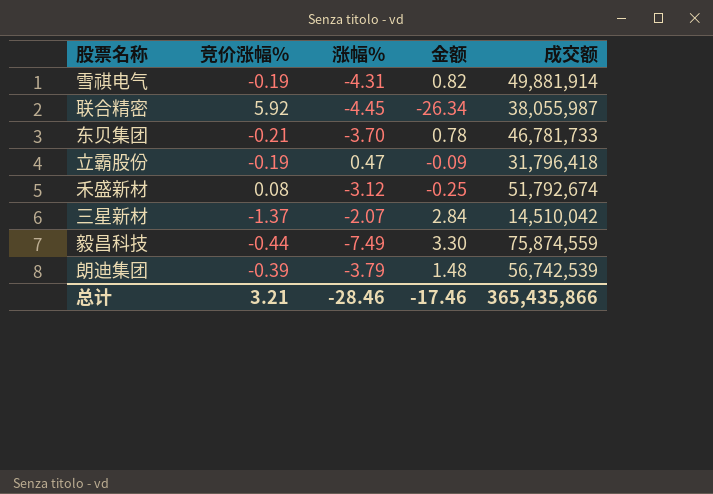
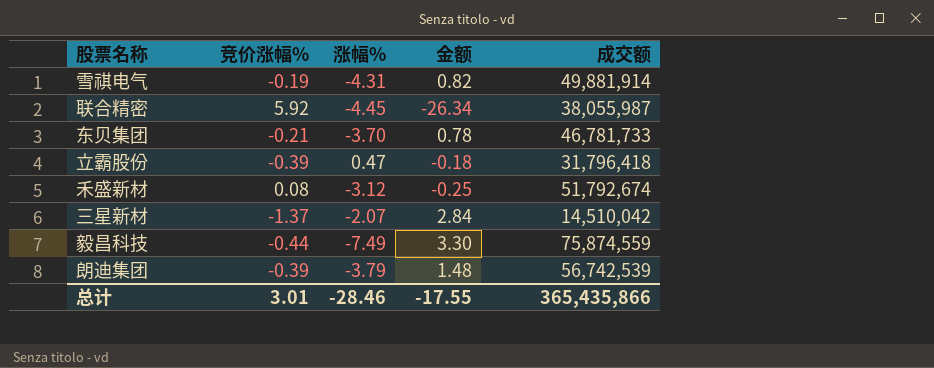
立霸股份 | 竞价涨幅%: -0.19 -> -0.39
立霸股份 | 金额: -0.09 -> -0.18
总计 | 竞价涨幅%: 3.21 -> 3.01
总计 | 金额: -17.46 -> -17.55

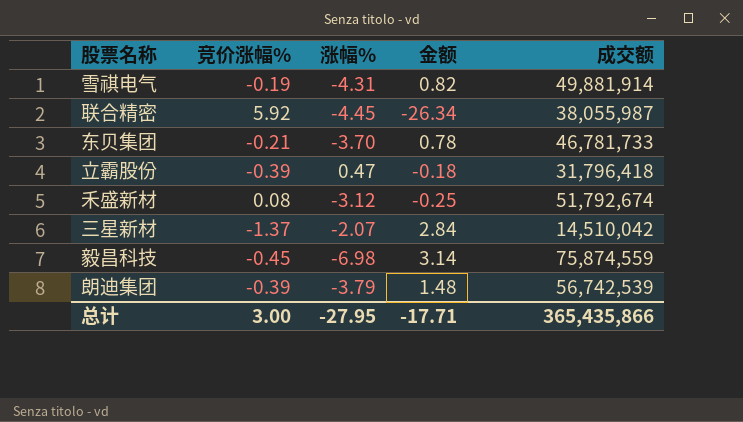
毅昌科技 | 竞价涨幅%: -0.44 -> -0.45
毅昌科技 | 涨幅%: -7.49 -> -6.98
毅昌科技 | 金额: 3.30 -> 3.14
总计 | 竞价涨幅%: 3.01 -> 3.00
总计 | 涨幅%: -28.46 -> -27.95
总计 | 金额: -17.55 -> -17.71

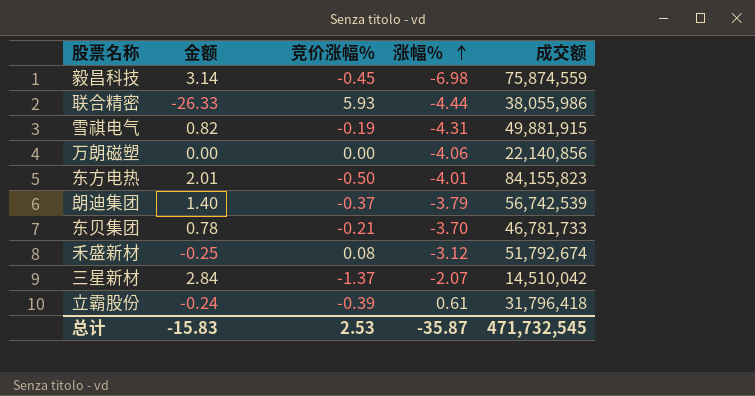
row order: none -> 涨幅% ascending
column 金额 | position: 4 -> 2
联合精密 | 金额: -26.34 -> -26.33
联合精密 | 竞价涨幅%: 5.92 -> 5.93
联合精密 | 涨幅%: -4.45 -> -4.44
联合精密 | 成交额: 38,055,987 -> 38,055,986
雪祺电气 | 成交额: 49,881,914 -> 49,881,915
row 万朗磁塑: none -> 0.00 | 0.00 | -4.06 | 22,140,856
row 东方电热: none -> 2.01 | -0.50 | -4.01 | 84,155,823
朗迪集团 | 金额: 1.48 -> 1.40
朗迪集团 | 竞价涨幅%: -0.39 -> -0.37
立霸股份 | 金额: -0.18 -> -0.24
立霸股份 | 涨幅%: 0.47 -> 0.61
总计 | 金额: -17.71 -> -15.83
总计 | 竞价涨幅%: 3.00 -> 2.53
总计 | 涨幅%: -27.95 -> -35.87
总计 | 成交额: 365,435,866 -> 471,732,545

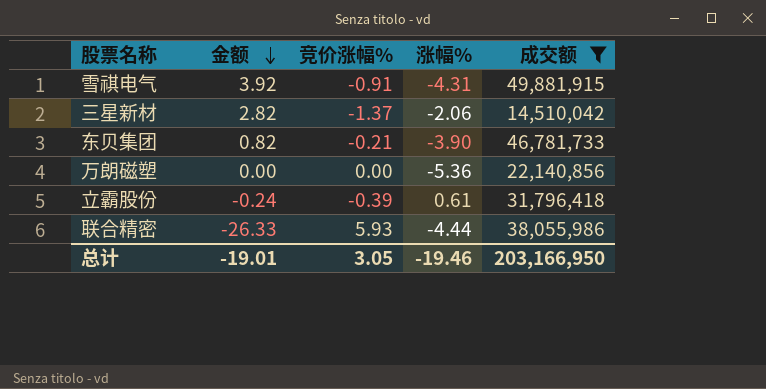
filter: none -> 成交额 <= 49,881,915
row order: 涨幅% ascending -> 金额 descending
雪祺电气 | 金额: 0.82 -> 3.92
雪祺电气 | 竞价涨幅%: -0.19 -> -0.91
三星新材 | 金额: 2.84 -> 2.82
三星新材 | 涨幅%: -2.07 -> -2.06
东贝集团 | 金额: 0.78 -> 0.82
东贝集团 | 涨幅%: -3.70 -> -3.90
万朗磁塑 | 涨幅%: -4.06 -> -5.36
总计 | 金额: -15.83 -> -19.01
总计 | 竞价涨幅%: 2.53 -> 3.05
总计 | 涨幅%: -35.87 -> -19.46
总计 | 成交额: 471,732,545 -> 203,166,950

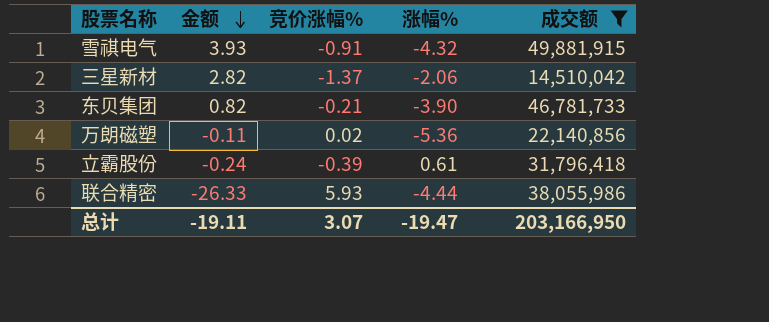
雪祺电气 | 金额: 3.92 -> 3.93
雪祺电气 | 涨幅%: -4.31 -> -4.32
万朗磁塑 | 金额: 0.00 -> -0.11
万朗磁塑 | 竞价涨幅%: 0.00 -> 0.02
总计 | 金额: -19.01 -> -19.11
总计 | 竞价涨幅%: 3.05 -> 3.07
总计 | 涨幅%: -19.46 -> -19.47

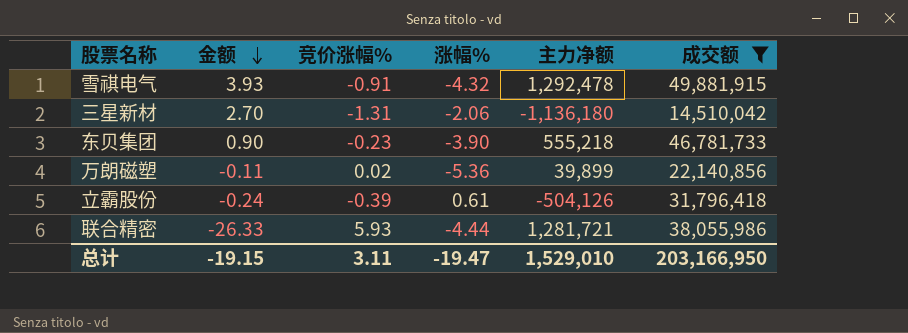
column 主力净额 | position: none -> 5
三星新材 | 金额: 2.82 -> 2.70
三星新材 | 竞价涨幅%: -1.37 -> -1.31
东贝集团 | 金额: 0.82 -> 0.90
东贝集团 | 竞价涨幅%: -0.21 -> -0.23
总计 | 金额: -19.11 -> -19.15
总计 | 竞价涨幅%: 3.07 -> 3.11

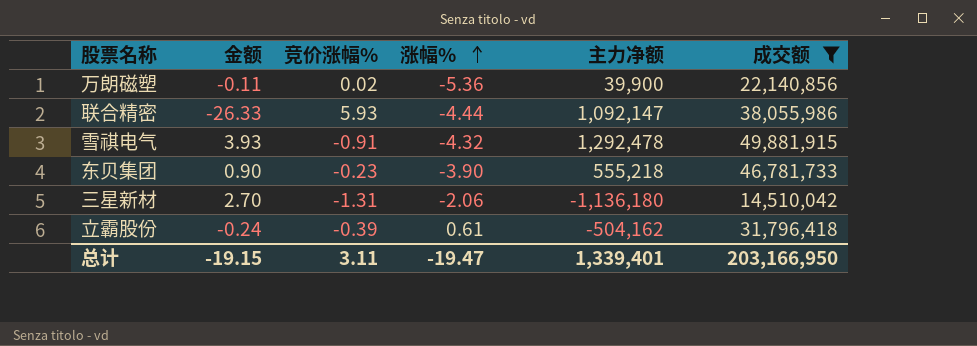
row order: 金额 descending -> 涨幅% ascending
万朗磁塑 | 主力净额: 39,899 -> 39,900
联合精密 | 主力净额: 1,281,721 -> 1,092,147
立霸股份 | 主力净额: -504,126 -> -504,162
总计 | 主力净额: 1,529,010 -> 1,339,401

